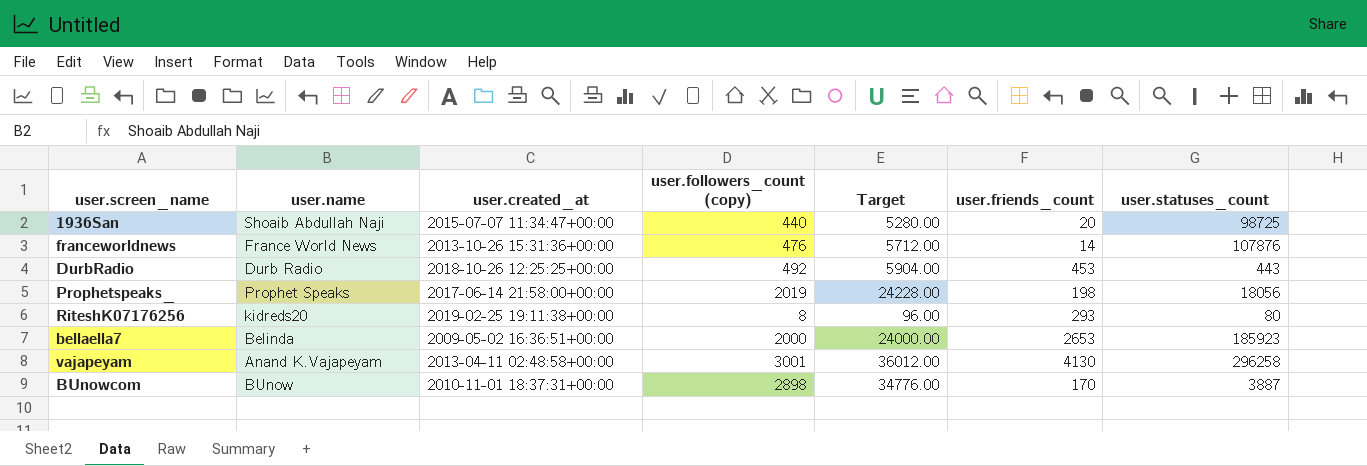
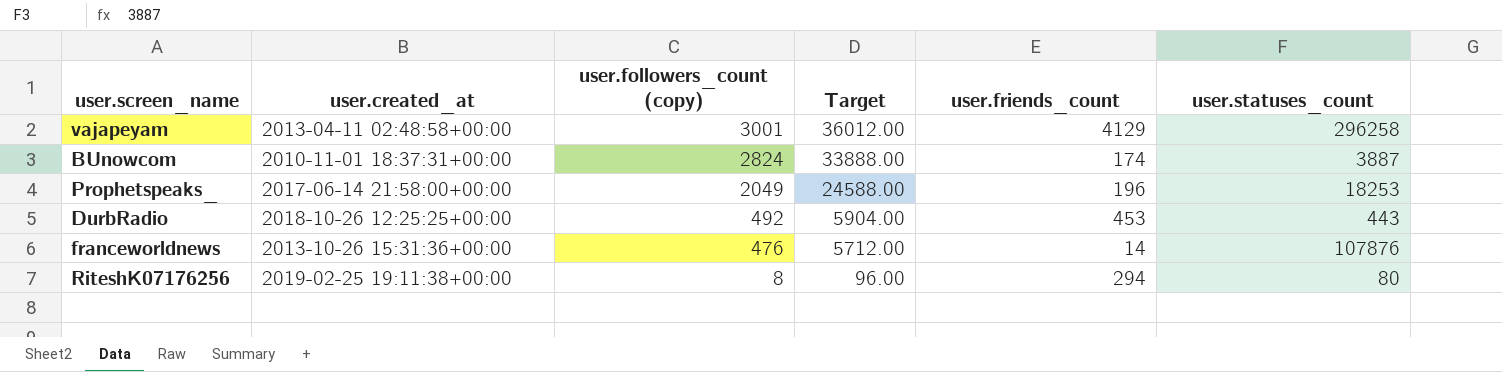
row order: none -> user.followers_count (copy) descending
column user.name | position: 2 -> none
row 1936San: Shoaib Abdullah Naji | 2015-07-07 11:34:47+00:00 | 440 | 5280.00 | 20 | 98725 -> none
row bellaella7: Belinda | 2009-05-02 16:36:51+00:00 | 2000 | 24000.00 | 2653 | 185923 -> none
vajapeyam | user.friends_count: 4130 -> 4129
BUnowcom | user.followers_count (copy): 2898 -> 2824
BUnowcom | Target: 34776.00 -> 33888.00
BUnowcom | user.friends_count: 170 -> 174
Prophetspeaks_ | user.followers_count (copy): 2019 -> 2049
Prophetspeaks_ | Target: 24228.00 -> 24588.00
Prophetspeaks_ | user.friends_count: 198 -> 196
Prophetspeaks_ | user.statuses_count: 18056 -> 18253
RiteshK07176256 | user.friends_count: 293 -> 294

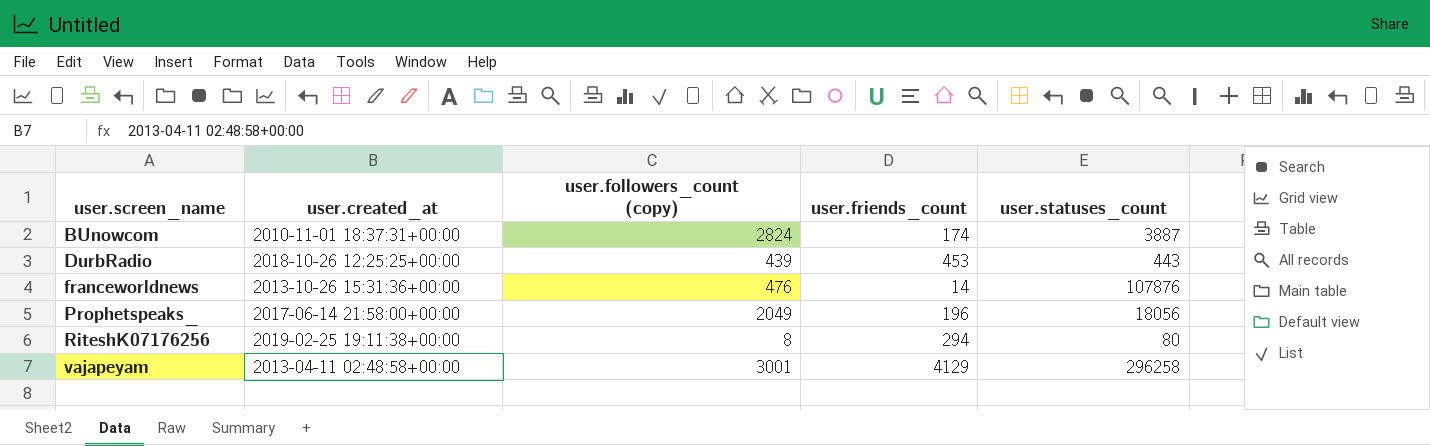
row order: user.followers_count (copy) descending -> user.screen_name ascending
column Target | formula: [user.followers_count (copy)] * 12 -> none
DurbRadio | user.followers_count (copy): 492 -> 439
Prophetspeaks_ | user.statuses_count: 18253 -> 18056

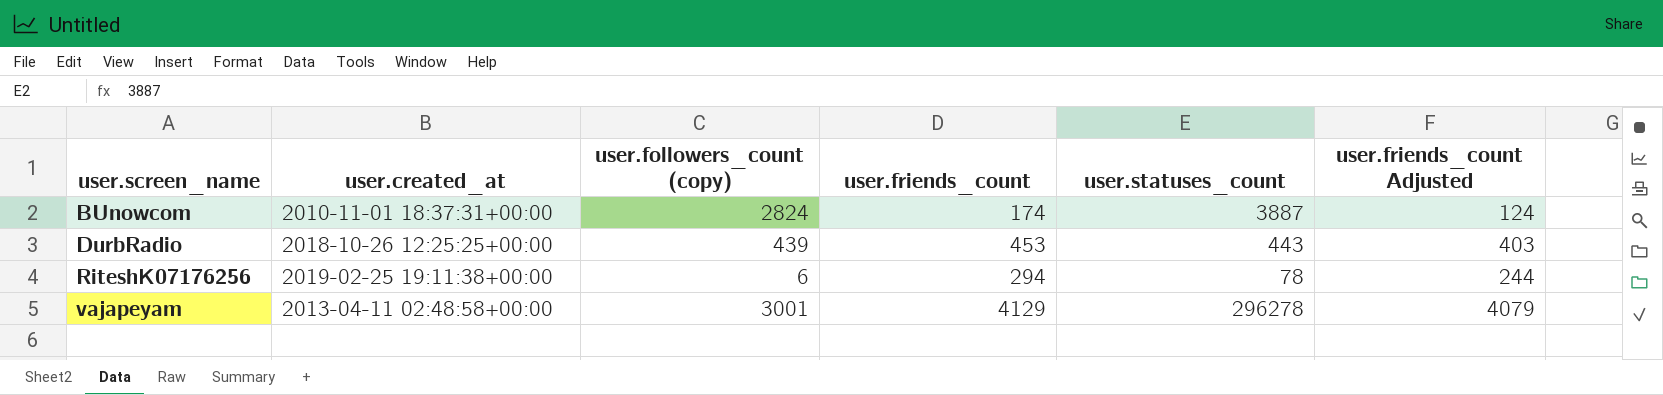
column user.friends_count Adjusted | formula: none -> [user.friends_count] - 50
row franceworldnews: 2013-10-26 15:31:36+00:00 | 476 | 14 | 107876 -> none
row Prophetspeaks_: 2017-06-14 21:58:00+00:00 | 2049 | 196 | 18056 -> none
RiteshK07176256 | user.followers_count (copy): 8 -> 6
RiteshK07176256 | user.statuses_count: 80 -> 78
vajapeyam | user.statuses_count: 296258 -> 296278

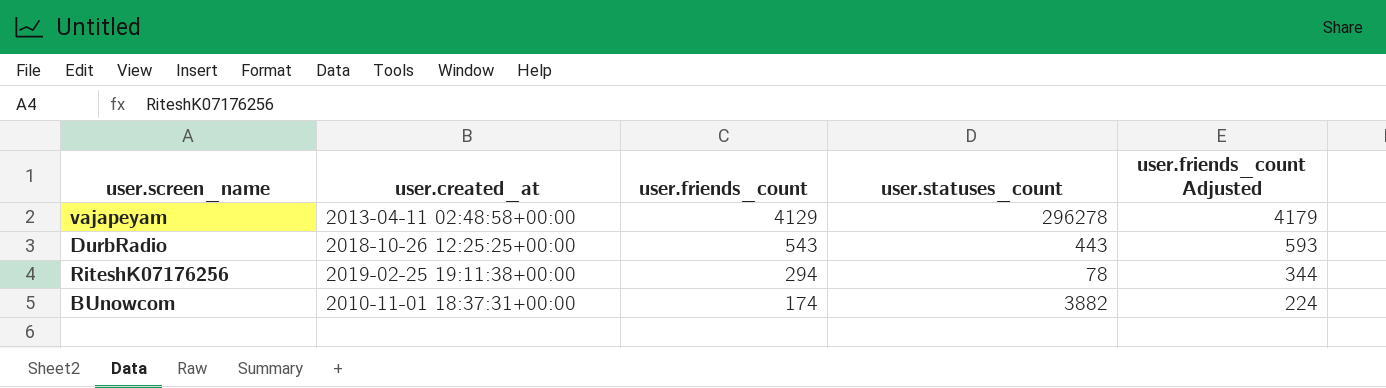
row order: user.screen_name ascending -> user.friends_count descending
column user.followers_count (copy) | position: 3 -> none
column user.friends_count Adjusted | formula: [user.friends_count] - 50 -> [user.friends_count] + 50
DurbRadio | user.friends_count: 453 -> 543
BUnowcom | user.statuses_count: 3887 -> 3882

